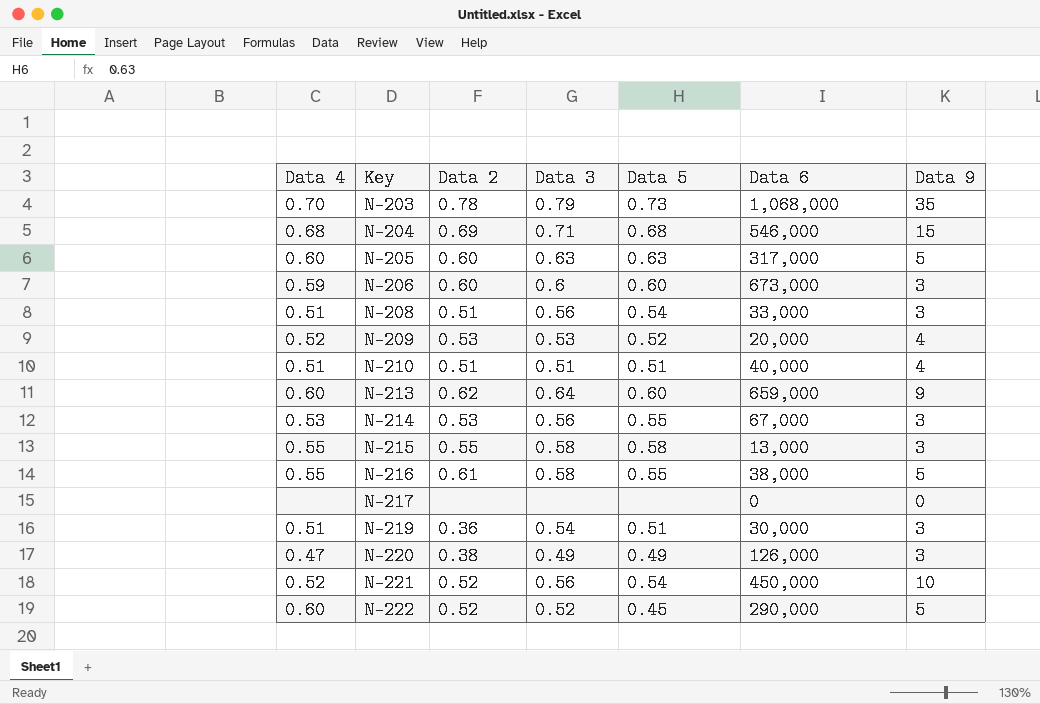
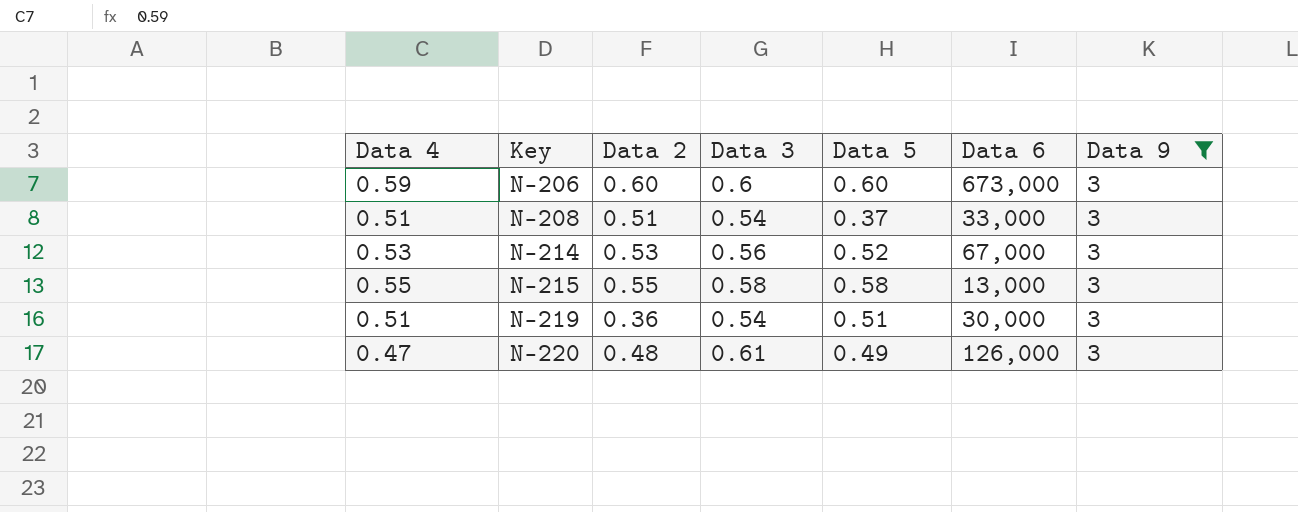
filter: none -> Data 9 = 3
N-208 | Data 3: 0.56 -> 0.54
N-208 | Data 5: 0.54 -> 0.37
N-214 | Data 5: 0.55 -> 0.52
N-220 | Data 2: 0.38 -> 0.48
N-220 | Data 3: 0.49 -> 0.61

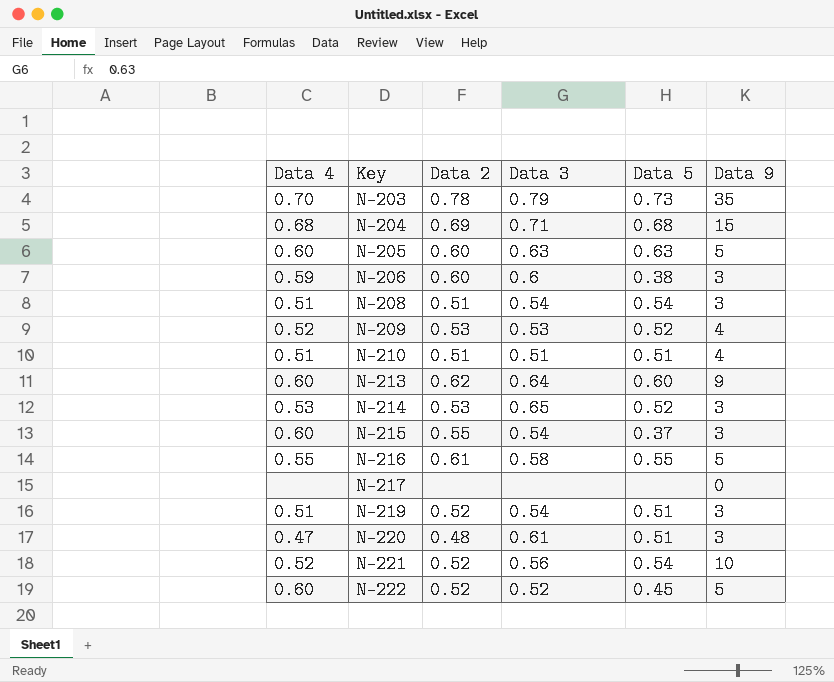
filter: Data 9 = 3 -> none
column Data 6 | position: 6 -> none
N-206 | Data 5: 0.60 -> 0.38
N-208 | Data 5: 0.37 -> 0.54
N-214 | Data 3: 0.56 -> 0.65
N-215 | Data 4: 0.55 -> 0.60
N-215 | Data 3: 0.58 -> 0.54
N-215 | Data 5: 0.58 -> 0.37
N-219 | Data 2: 0.36 -> 0.52
N-220 | Data 5: 0.49 -> 0.51

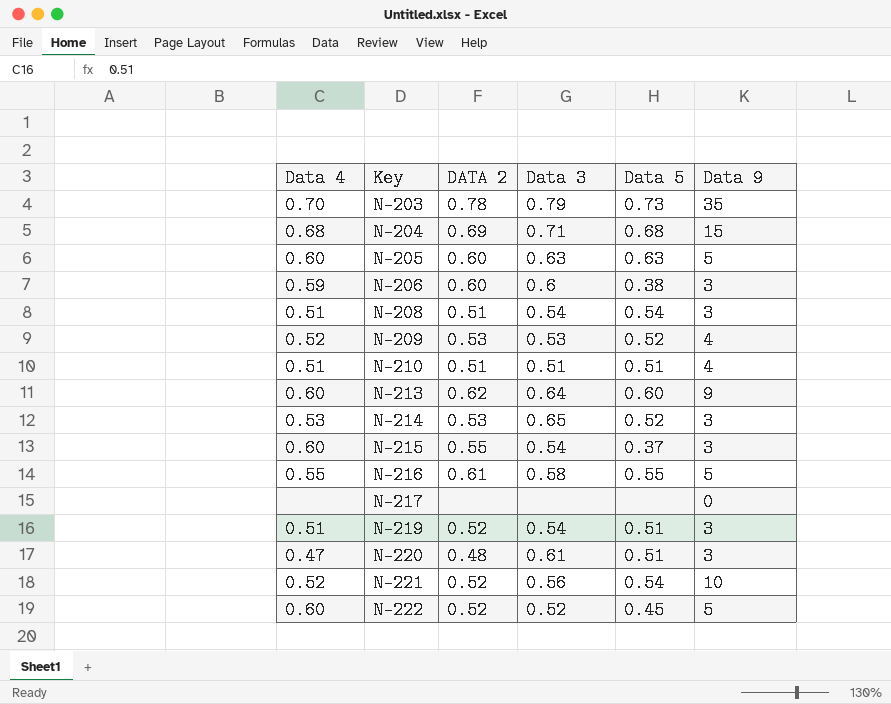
column name: Data 2 -> DATA 2

